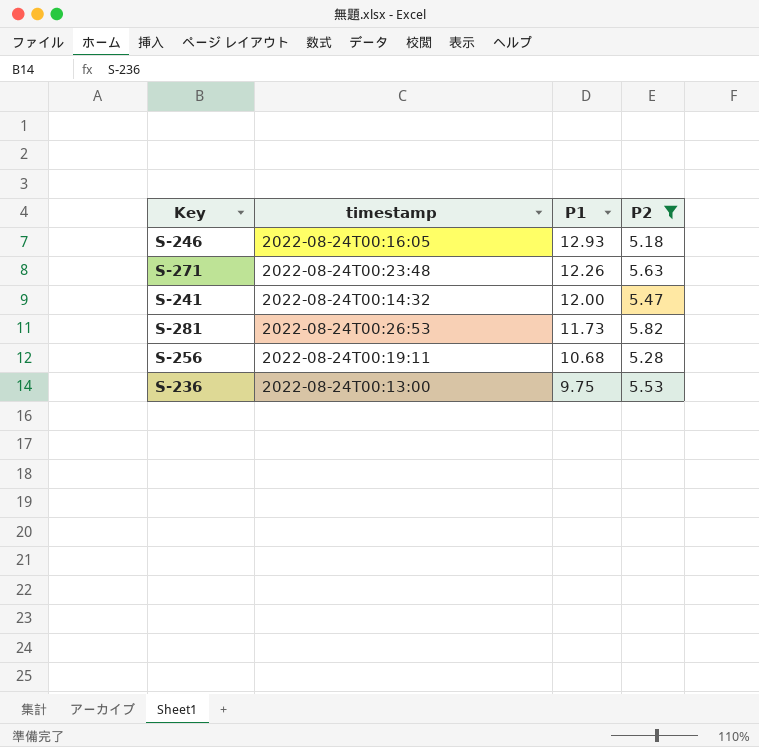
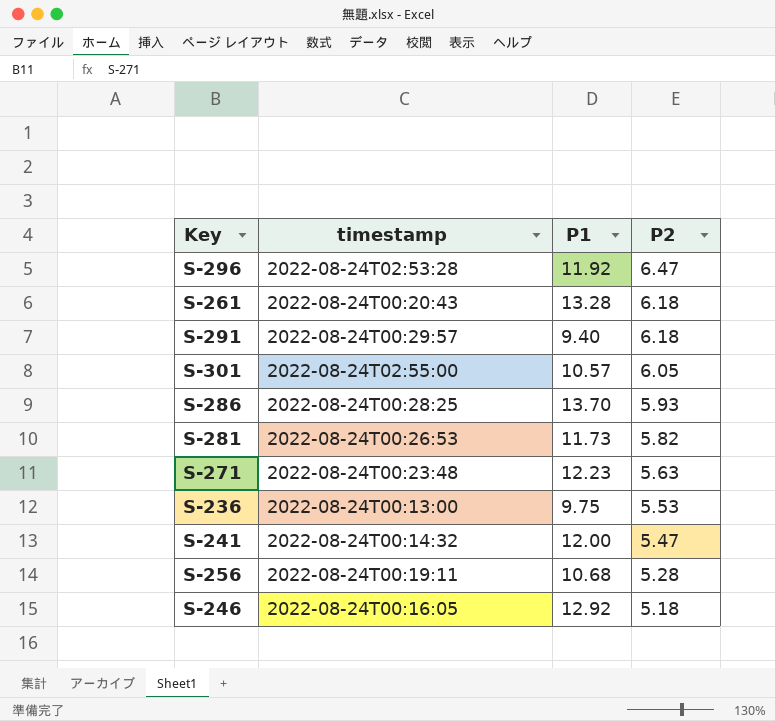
filter: P2 <= 5.82 -> none
row order: P1 descending -> P2 descending
S-271 | P1: 12.26 -> 12.23
S-246 | P1: 12.93 -> 12.92

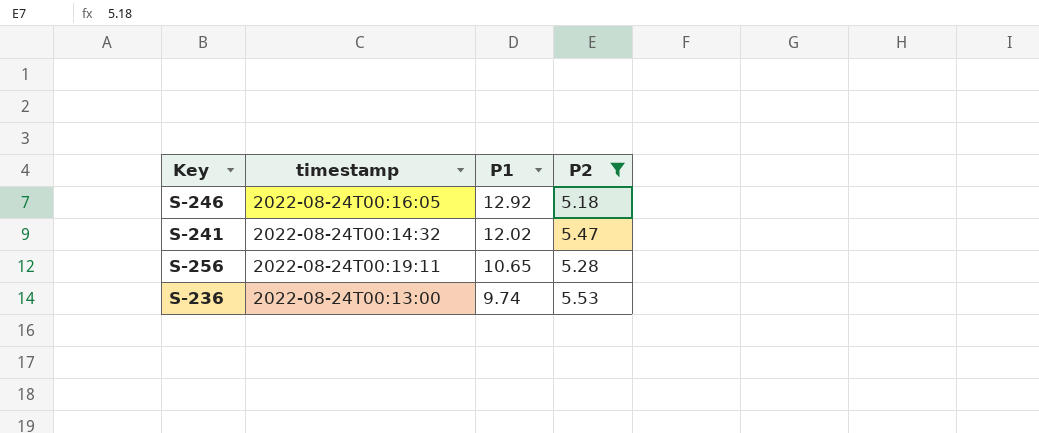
filter: none -> P2 <= 5.53
row order: P2 descending -> P1 descending
S-241 | P1: 12.00 -> 12.02
S-256 | P1: 10.68 -> 10.65
S-236 | P1: 9.75 -> 9.74

